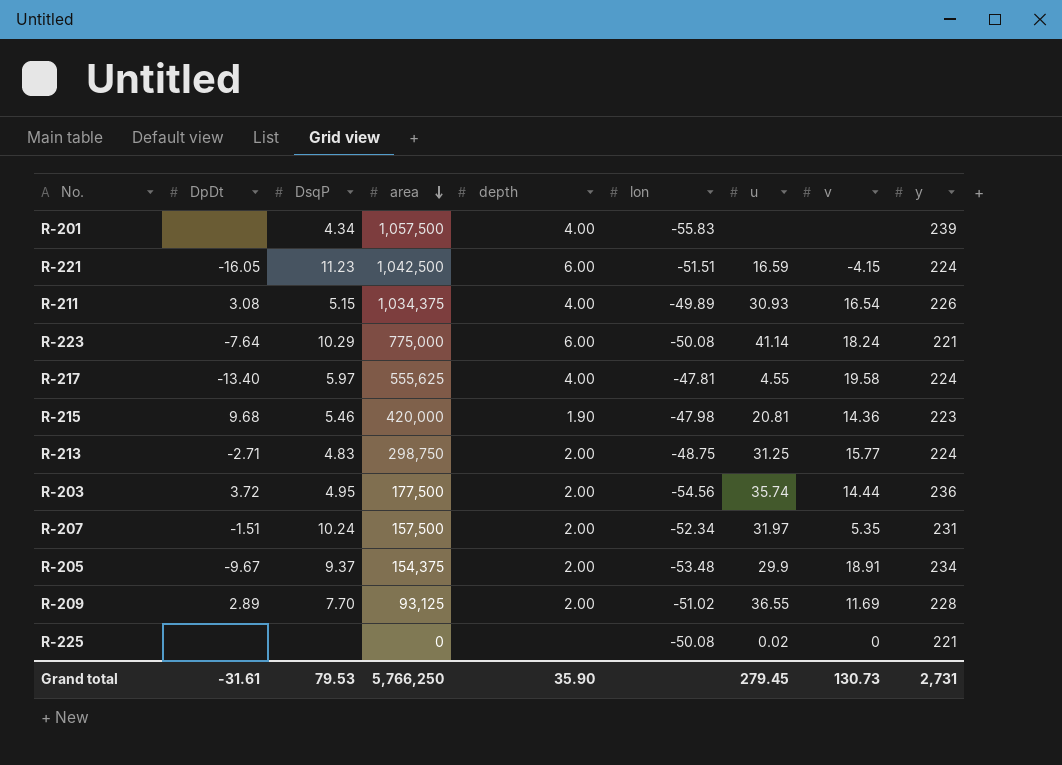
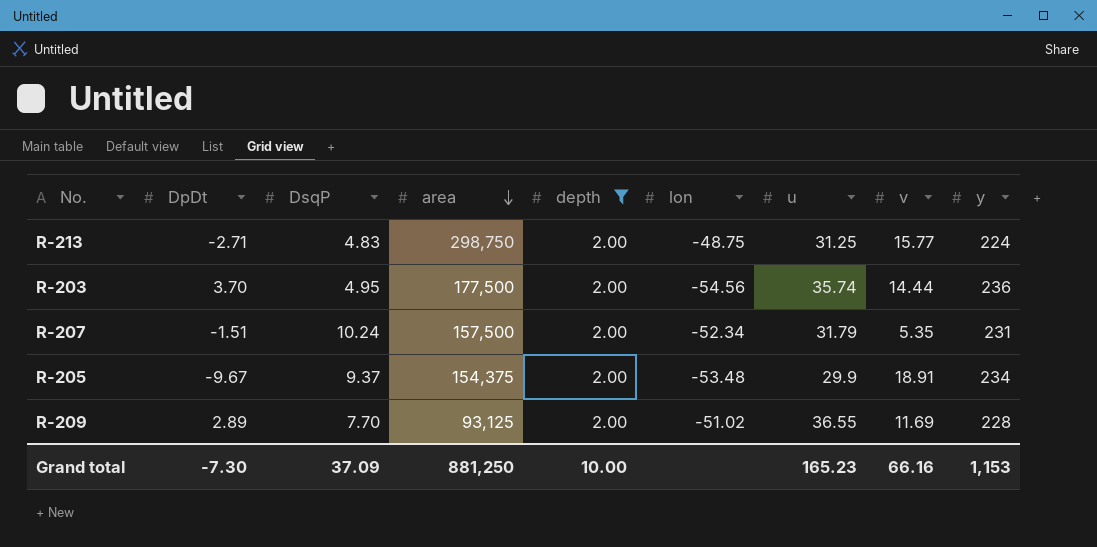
filter: none -> depth = 2.00
R-203 | DpDt: 3.72 -> 3.70
R-207 | u: 31.97 -> 31.79
Grand total | DpDt: -31.61 -> -7.30
Grand total | DsqP: 79.53 -> 37.09
Grand total | area: 5,766,250 -> 881,250
Grand total | depth: 35.90 -> 10.00
Grand total | u: 279.45 -> 165.23
Grand total | v: 130.73 -> 66.16
Grand total | y: 2,731 -> 1,153

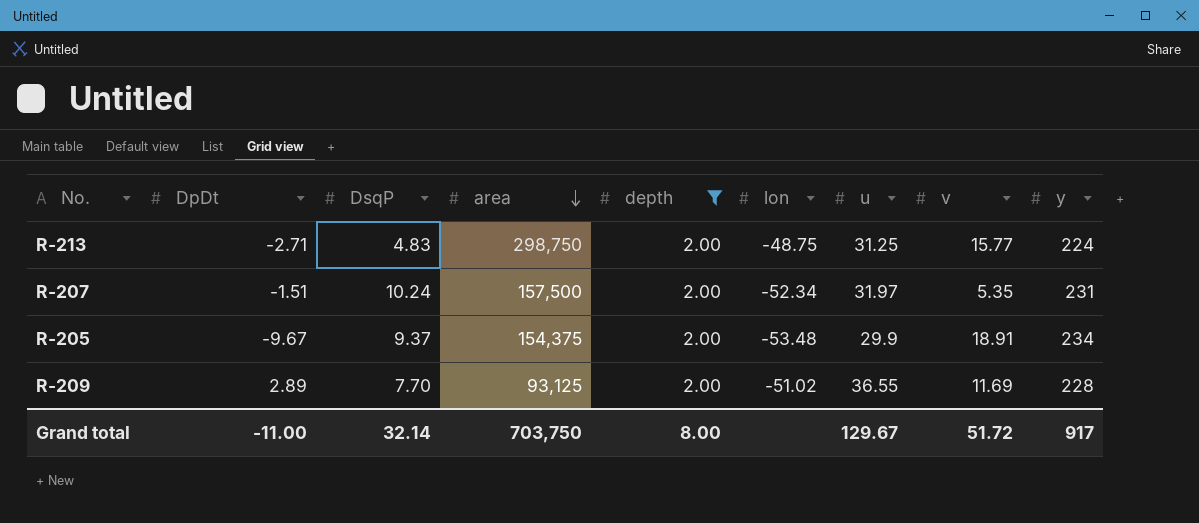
row R-203: 3.70 | 4.95 | 177,500 | 2.00 | -54.56 | 35.74 | 14.44 | 236 -> none
R-207 | u: 31.79 -> 31.97
Grand total | DpDt: -7.30 -> -11.00
Grand total | DsqP: 37.09 -> 32.14
Grand total | area: 881,250 -> 703,750
Grand total | depth: 10.00 -> 8.00
Grand total | u: 165.23 -> 129.67
Grand total | v: 66.16 -> 51.72
Grand total | y: 1,153 -> 917

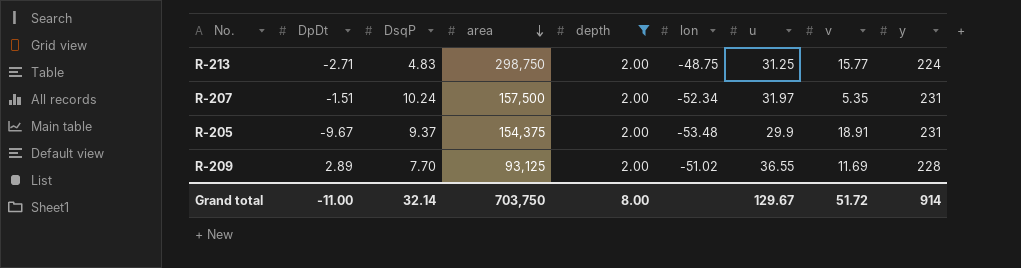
R-205 | y: 234 -> 231
Grand total | y: 917 -> 914

